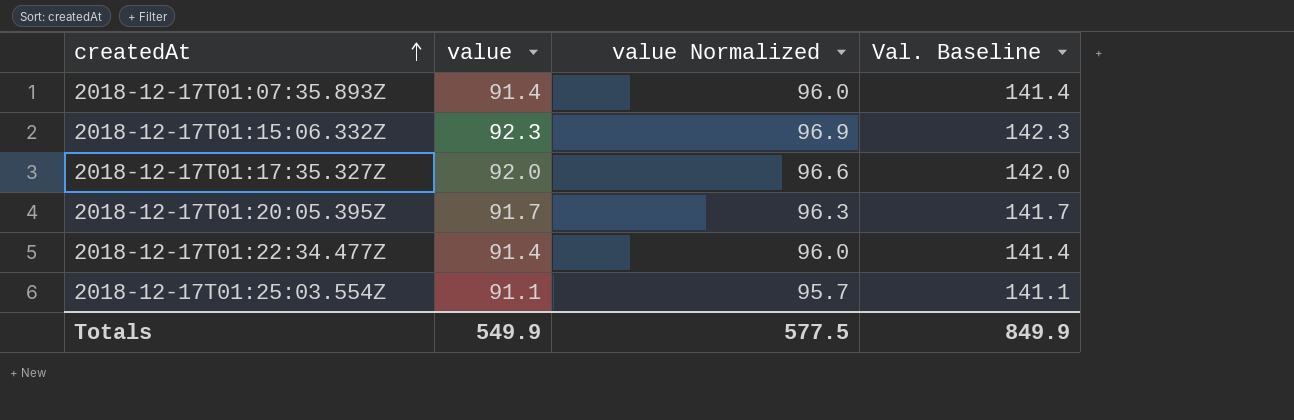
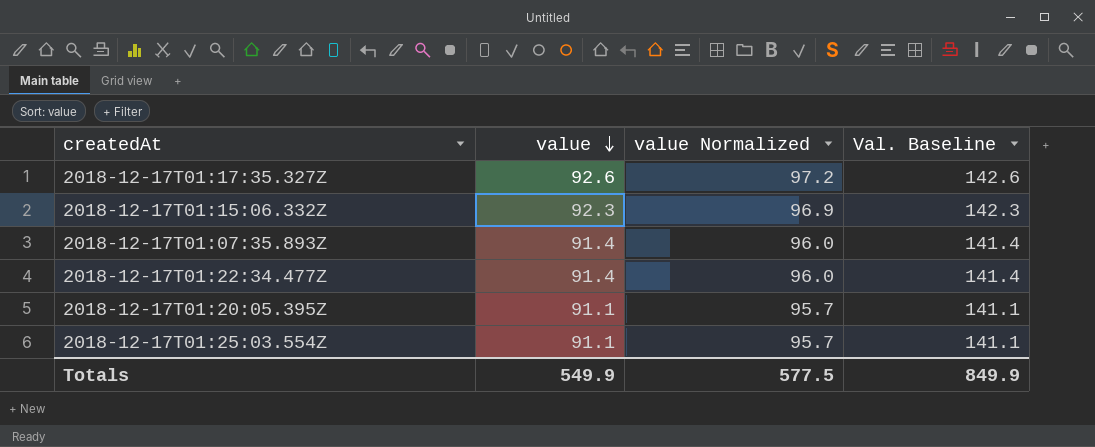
row order: createdAt ascending -> value descending
2018-12-17T01:17:35.327Z | value: 92.0 -> 92.6
2018-12-17T01:17:35.327Z | value Normalized: 96.6 -> 97.2
2018-12-17T01:17:35.327Z | Val. Baseline: 142.0 -> 142.6
2018-12-17T01:20:05.395Z | value: 91.7 -> 91.1
2018-12-17T01:20:05.395Z | value Normalized: 96.3 -> 95.7
2018-12-17T01:20:05.395Z | Val. Baseline: 141.7 -> 141.1

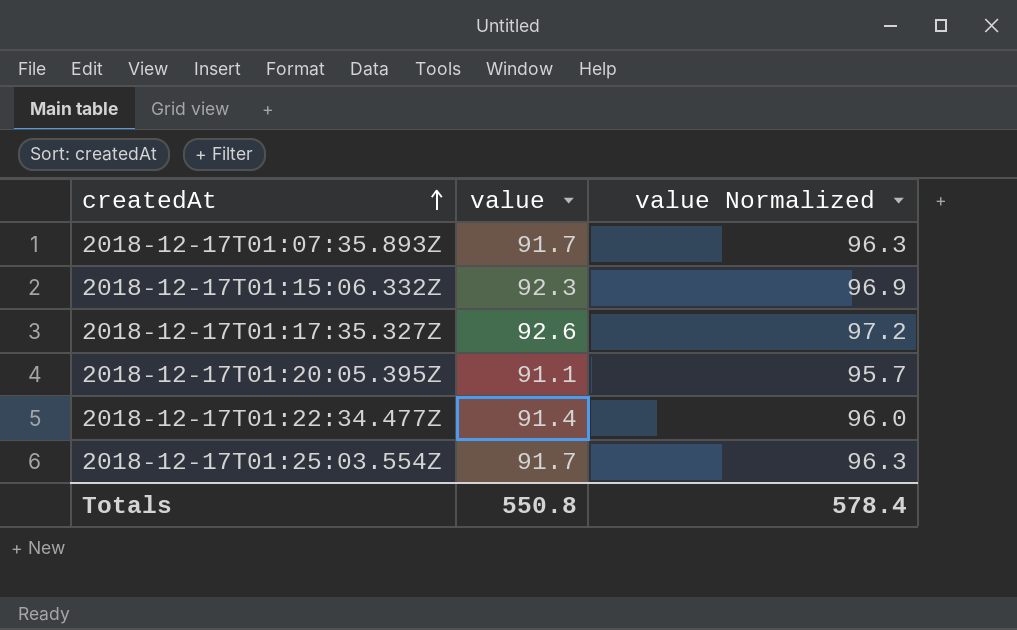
row order: value descending -> createdAt ascending
column Val. Baseline | formula: [value] + 50 -> none
2018-12-17T01:07:35.893Z | value: 91.4 -> 91.7
2018-12-17T01:07:35.893Z | value Normalized: 96.0 -> 96.3
2018-12-17T01:25:03.554Z | value: 91.1 -> 91.7
2018-12-17T01:25:03.554Z | value Normalized: 95.7 -> 96.3
Totals | value: 549.9 -> 550.8
Totals | value Normalized: 577.5 -> 578.4

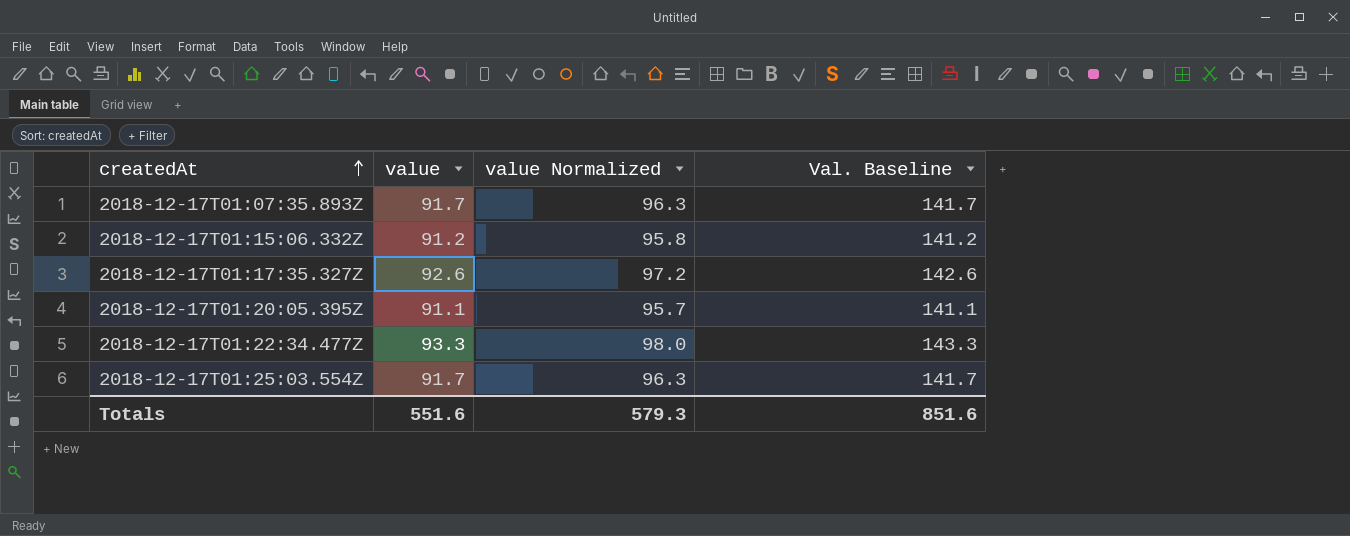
column Val. Baseline | formula: none -> [value] + 50
2018-12-17T01:15:06.332Z | value: 92.3 -> 91.2
2018-12-17T01:15:06.332Z | value Normalized: 96.9 -> 95.8
2018-12-17T01:22:34.477Z | value: 91.4 -> 93.3
2018-12-17T01:22:34.477Z | value Normalized: 96.0 -> 98.0
Totals | value: 550.8 -> 551.6
Totals | value Normalized: 578.4 -> 579.3

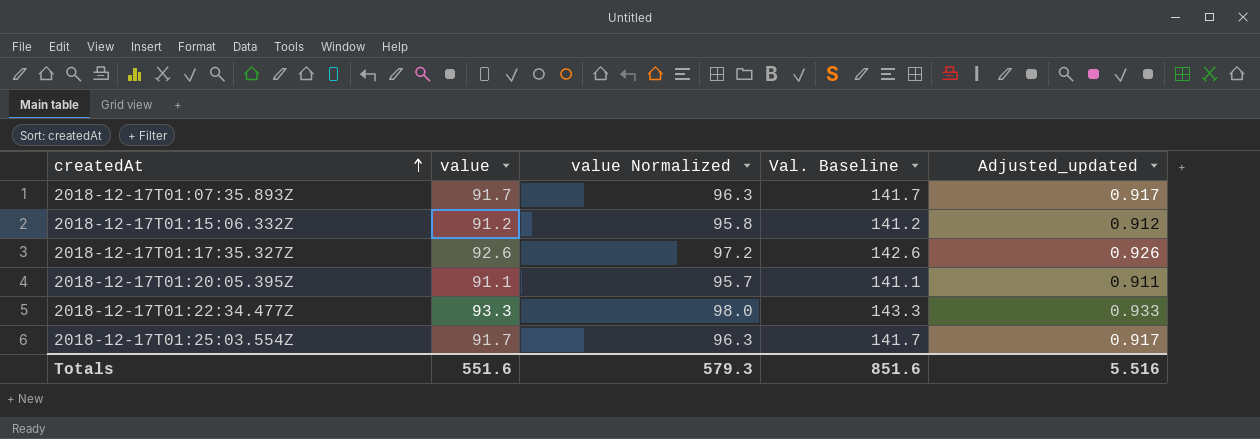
column Adjusted_updated | formula: none -> [value] * 0.01

